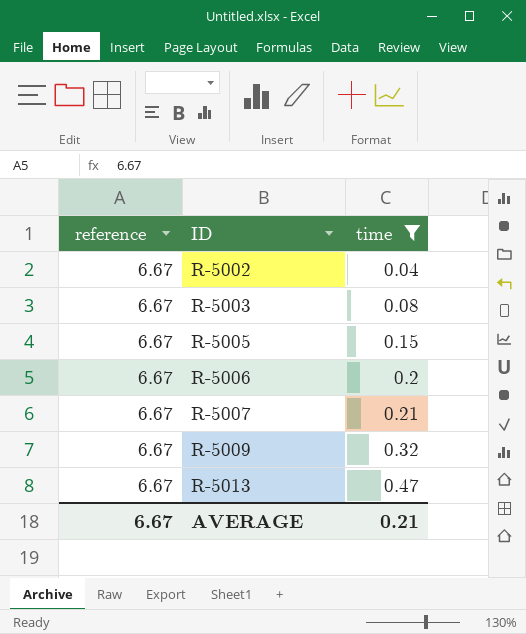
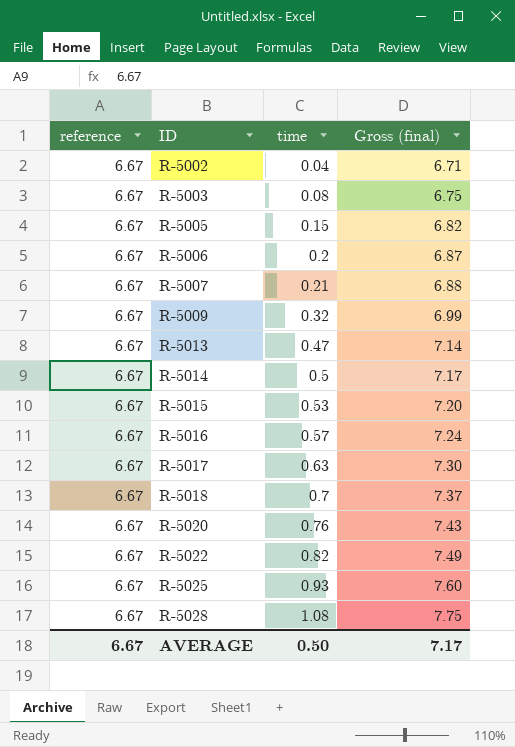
filter: time <= 0.47 -> none
column Gross (final) | formula: none -> [reference] + [time]
AVERAGE | time: 0.21 -> 0.50

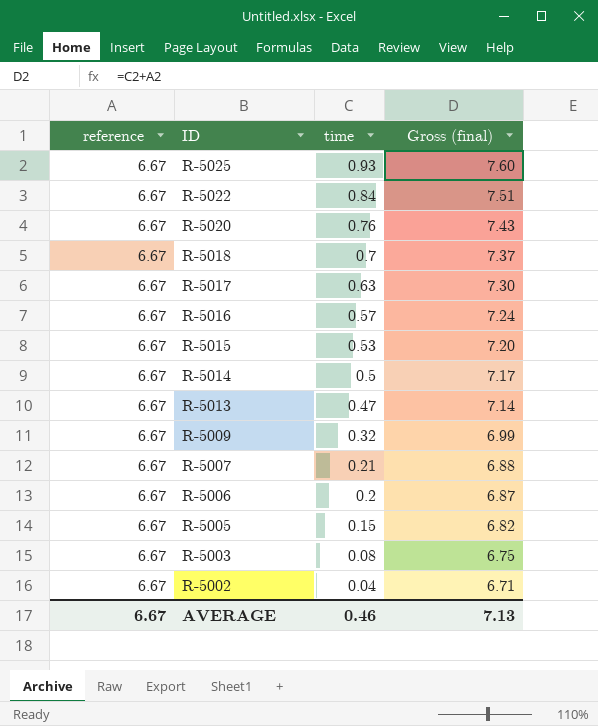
row order: ID ascending -> ID descending
row R-5028: 6.67 | 1.08 | 7.75 -> none
R-5022 | time: 0.82 -> 0.84
R-5022 | Gross (final): 7.49 -> 7.51
AVERAGE | time: 0.50 -> 0.46
AVERAGE | Gross (final): 7.17 -> 7.13

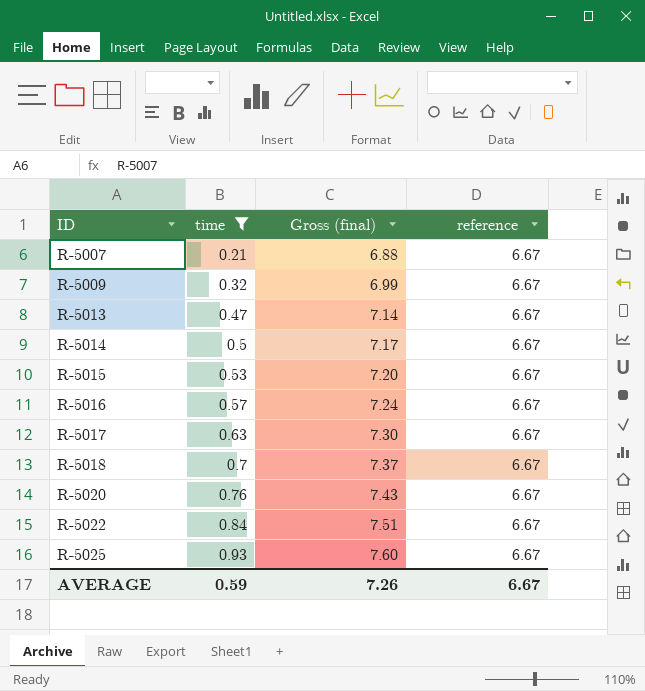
filter: none -> time >= 0.21
row order: ID descending -> ID ascending
column reference | position: 1 -> 4
AVERAGE | time: 0.46 -> 0.59
AVERAGE | Gross (final): 7.13 -> 7.26

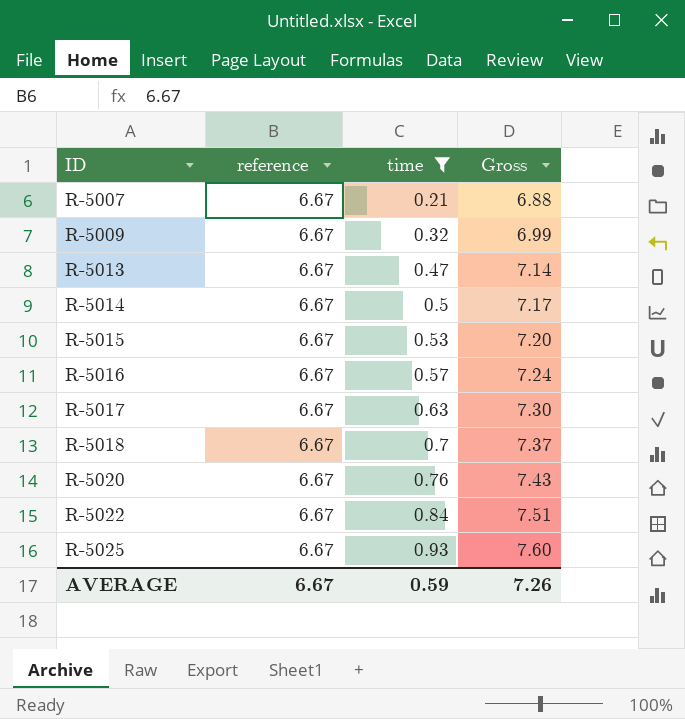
column reference | position: 4 -> 2
column name: Gross (final) -> Gross

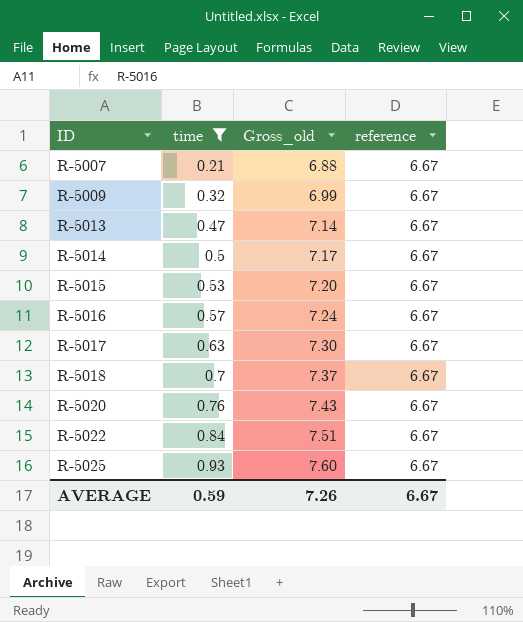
column name: Gross -> Gross_old
column reference | position: 2 -> 4

